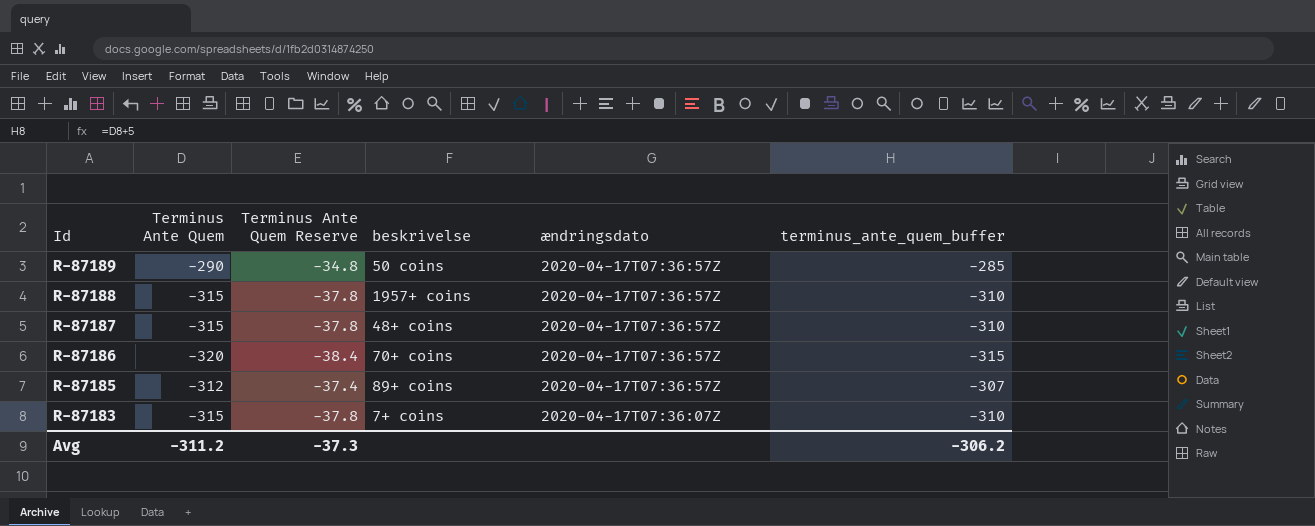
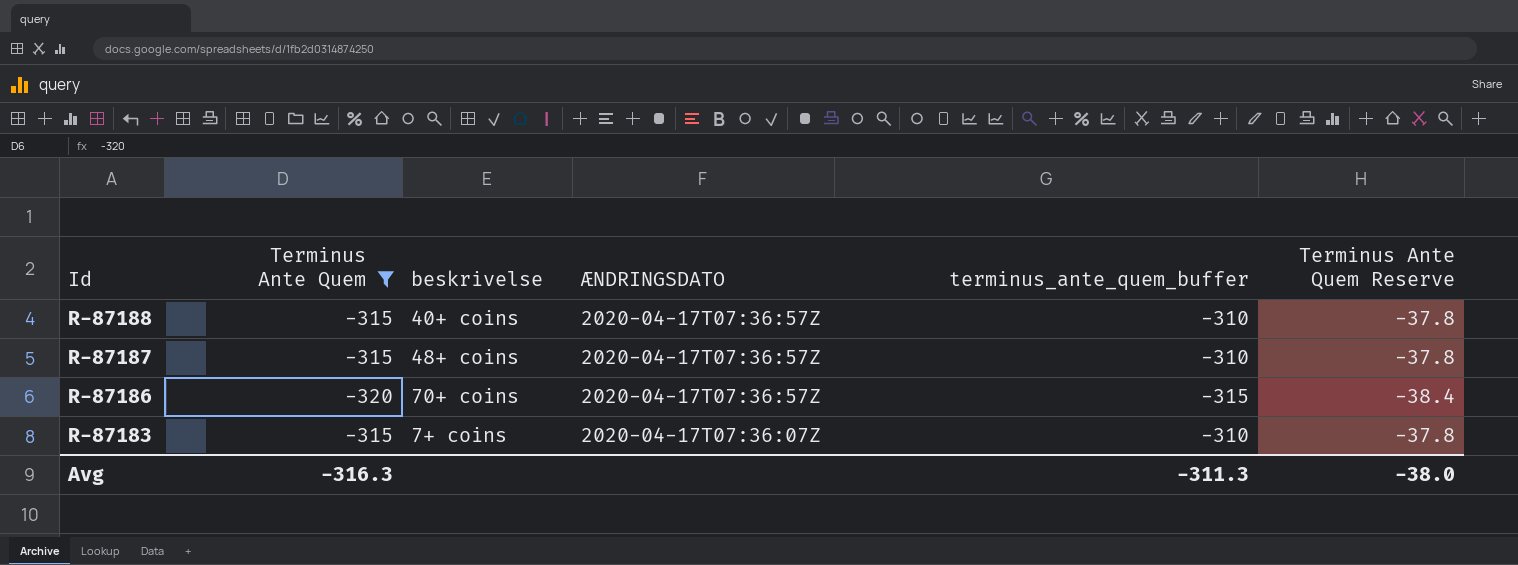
filter: none -> Terminus Ante Quem <= -315
column name: ændringsdato -> ÆNDRINGSDATO
column Terminus Ante Quem Reserve | position: 3 -> 6
R-87188 | beskrivelse: 1957+ coins -> 40+ coins
Avg | Terminus Ante Quem: -311.2 -> -316.3
Avg | terminus_ante_quem_buffer: -306.2 -> -311.3
Avg | Terminus Ante Quem Reserve: -37.3 -> -38.0

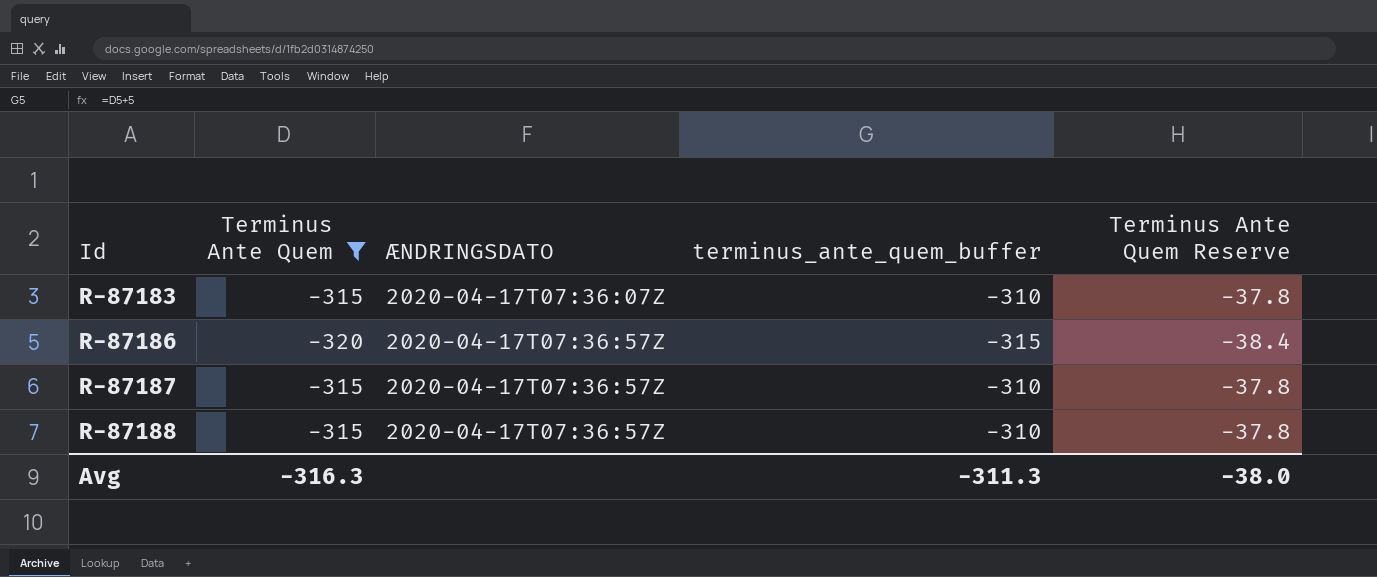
row order: Id descending -> Id ascending
column beskrivelse | position: 3 -> none

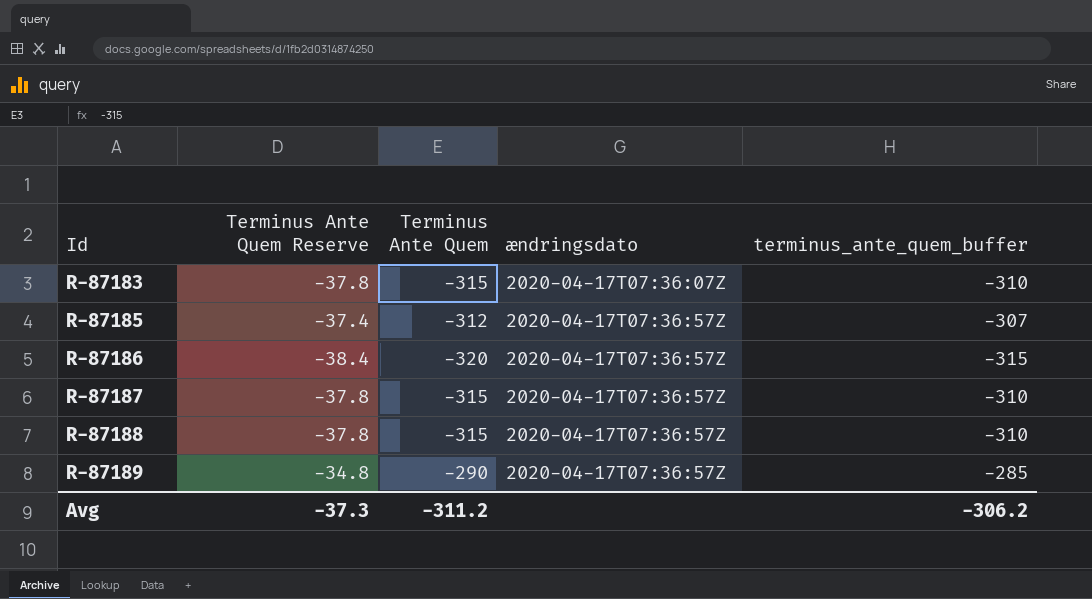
filter: Terminus Ante Quem <= -315 -> none
column Terminus Ante Quem Reserve | position: 5 -> 2
column name: ÆNDRINGSDATO -> ændringsdato
Avg | Terminus Ante Quem Reserve: -38.0 -> -37.3
Avg | Terminus Ante Quem: -316.3 -> -311.2
Avg | terminus_ante_quem_buffer: -311.3 -> -306.2

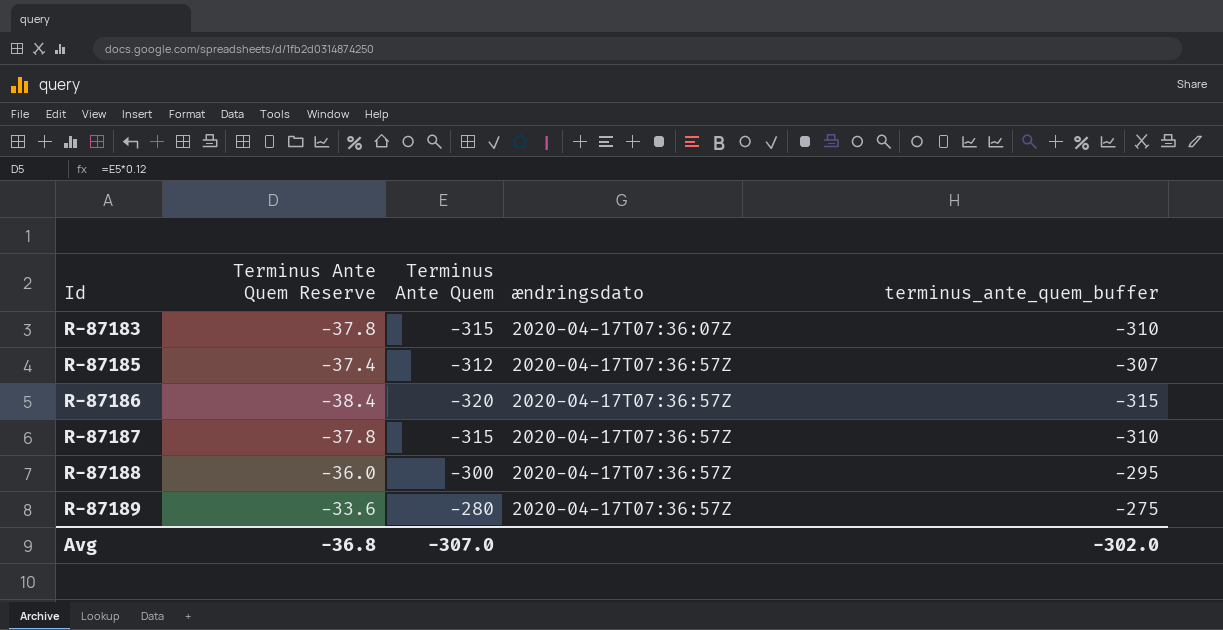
R-87188 | Terminus Ante Quem Reserve: -37.8 -> -36.0
R-87188 | Terminus Ante Quem: -315 -> -300
R-87188 | terminus_ante_quem_buffer: -310 -> -295
R-87189 | Terminus Ante Quem Reserve: -34.8 -> -33.6
R-87189 | Terminus Ante Quem: -290 -> -280
R-87189 | terminus_ante_quem_buffer: -285 -> -275
Avg | Terminus Ante Quem Reserve: -37.3 -> -36.8
Avg | Terminus Ante Quem: -311.2 -> -307.0
Avg | terminus_ante_quem_buffer: -306.2 -> -302.0

